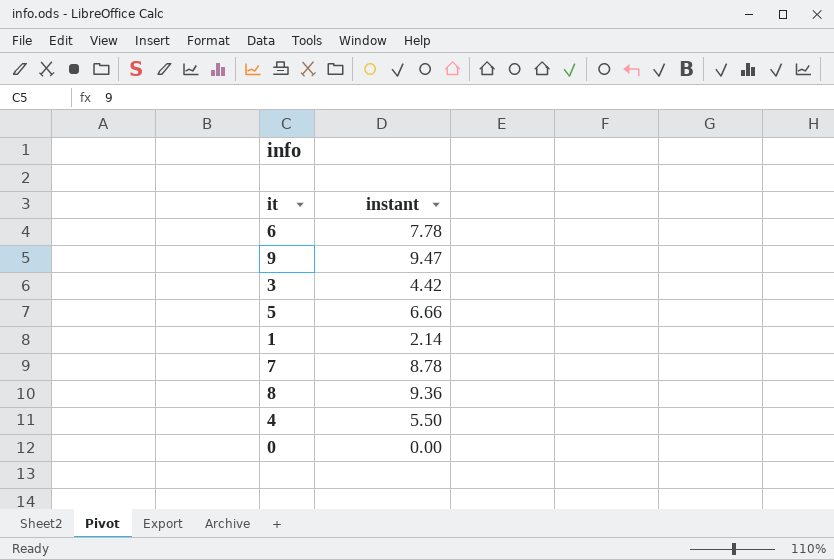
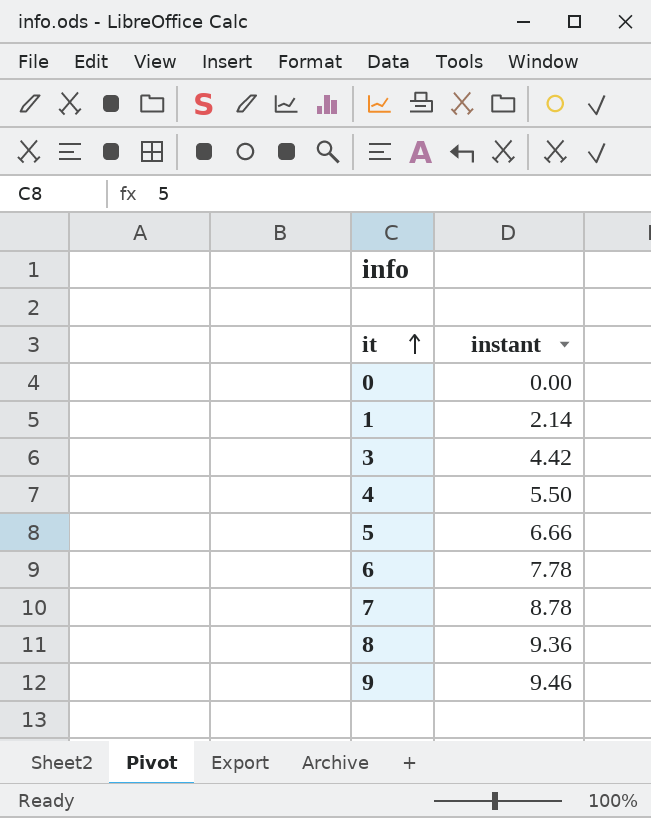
row order: none -> it ascending
9 | instant: 9.47 -> 9.46

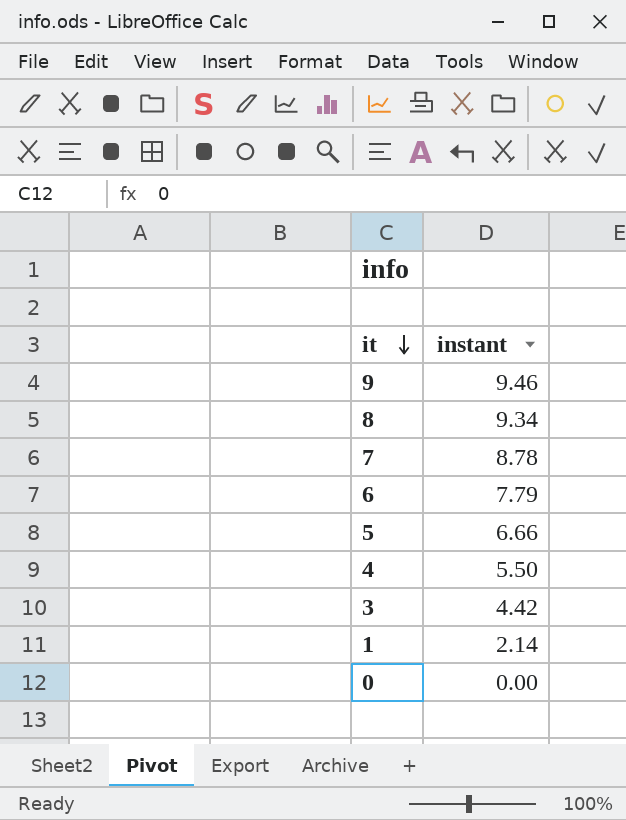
row order: it ascending -> it descending
8 | instant: 9.36 -> 9.34
6 | instant: 7.78 -> 7.79

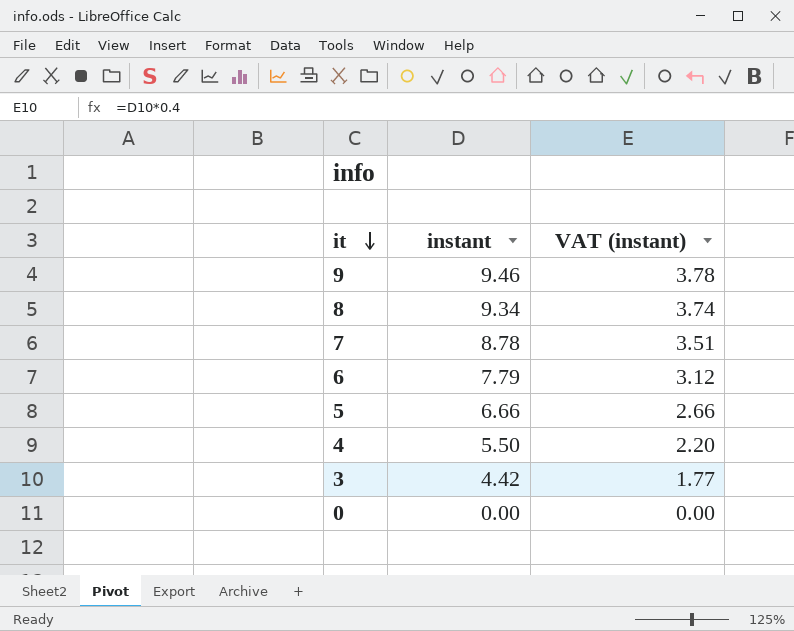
column VAT (instant) | formula: none -> [instant] * 0.4
row 1: 2.14 -> none

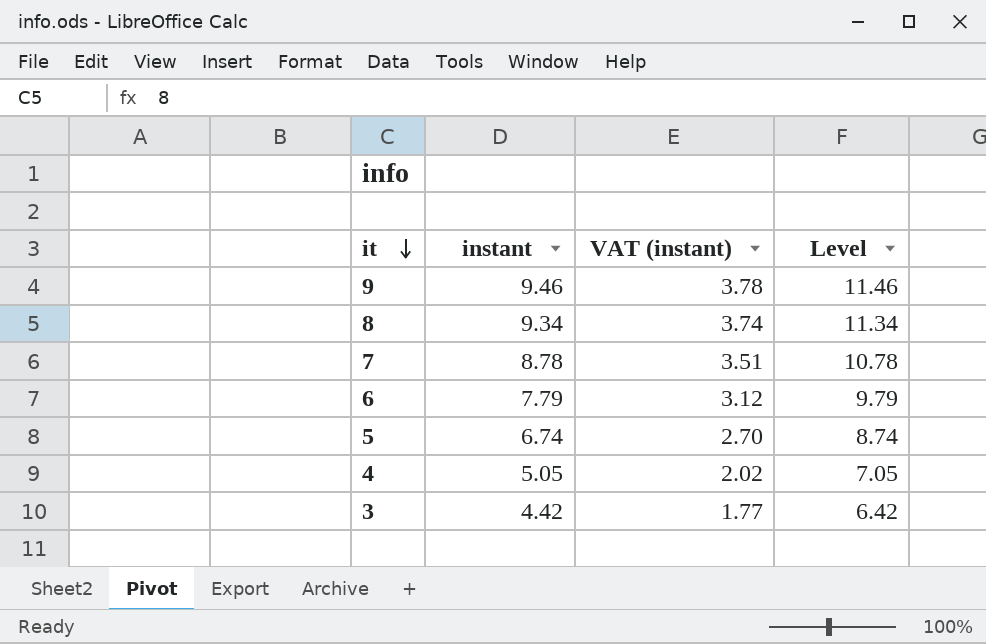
column Level | formula: none -> [instant] + 2
row 0: 0.00 | 0.00 -> none
5 | instant: 6.66 -> 6.74
5 | VAT (instant): 2.66 -> 2.70
4 | instant: 5.50 -> 5.05
4 | VAT (instant): 2.20 -> 2.02

